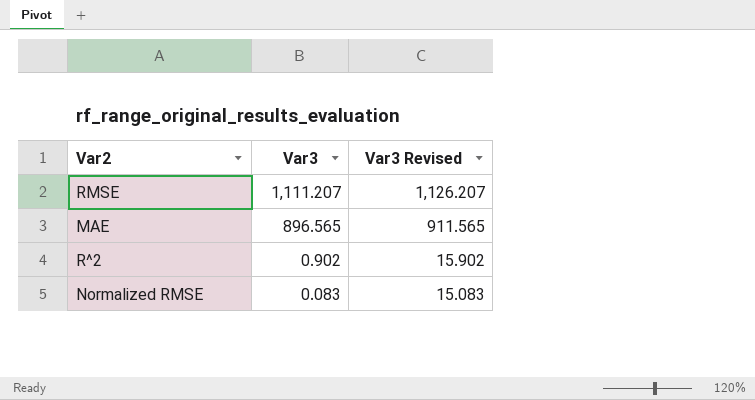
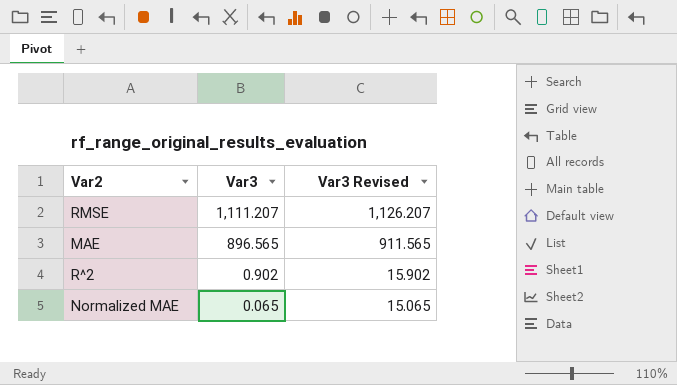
row Normalized RMSE: 0.083 | 15.083 -> none
row Normalized MAE: none -> 0.065 | 15.065

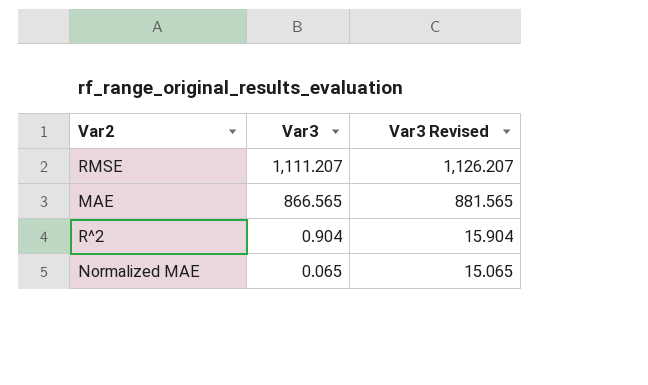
MAE | Var3: 896.565 -> 866.565
MAE | Var3 Revised: 911.565 -> 881.565
R^2 | Var3: 0.902 -> 0.904
R^2 | Var3 Revised: 15.902 -> 15.904

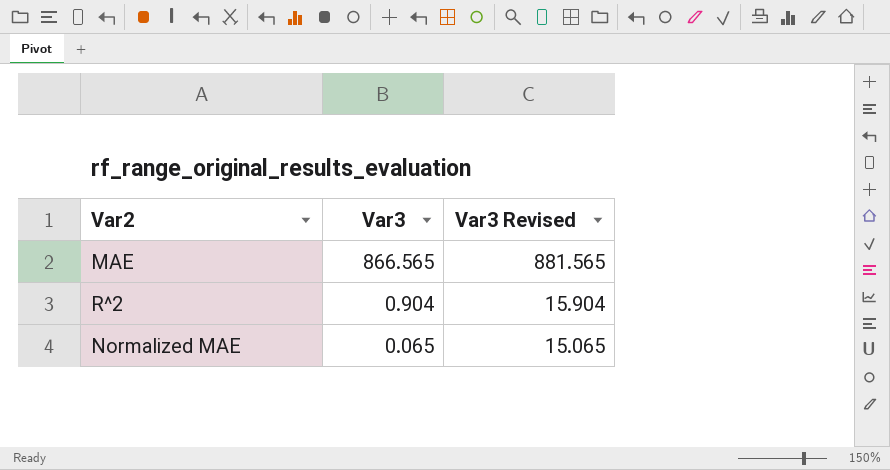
row RMSE: 1,111.207 | 1,126.207 -> none

